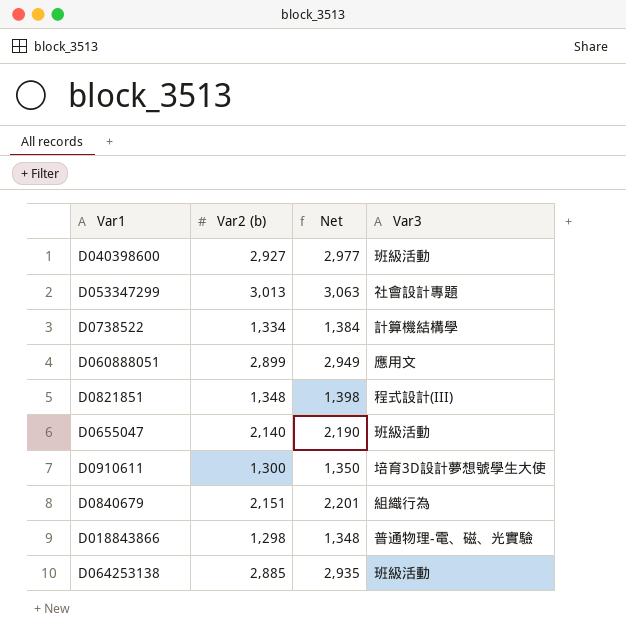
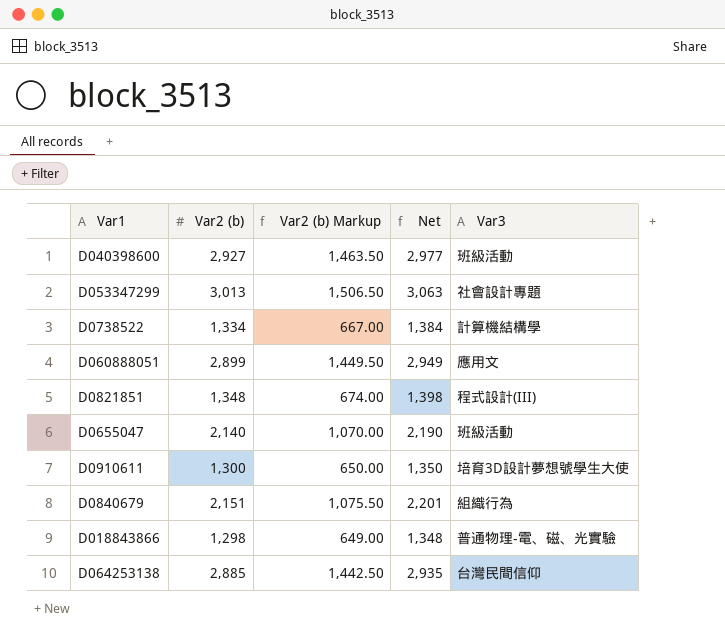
column Var2 (b) Markup | formula: none -> [Var2 (b)] * 0.5
D064253138 | Var3: 班級活動 -> 台灣民間信仰

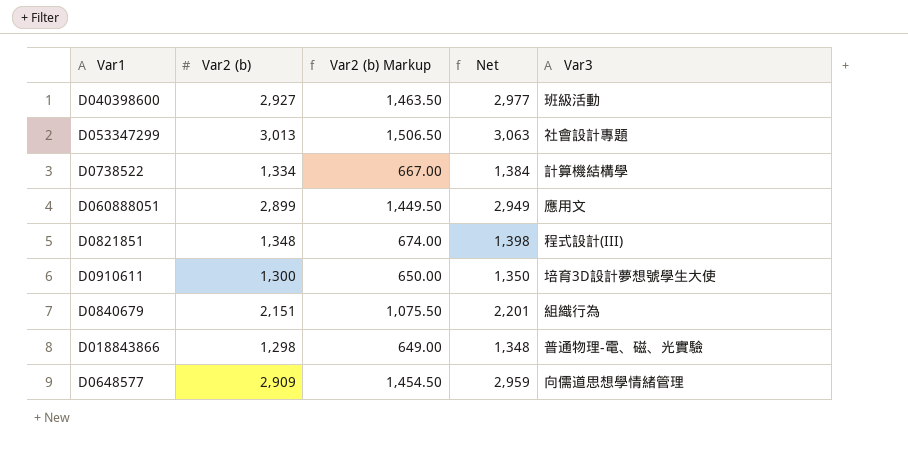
row D0655047: 2,140 | 1,070.00 | 2,190 | 班級活動 -> none
row D064253138: 2,885 | 1,442.50 | 2,935 | 台灣民間信仰 -> none
row D0648577: none -> 2,909 | 1,454.50 | 2,959 | 向儒道思想學情緒管理

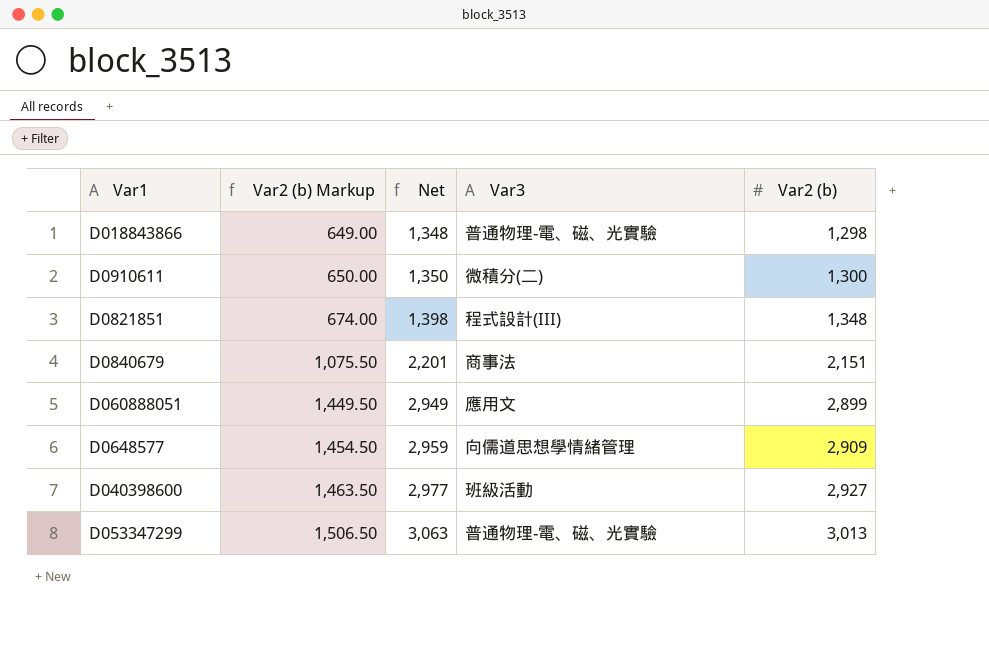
row order: none -> Var2 (b) Markup ascending
column Var2 (b) | position: 2 -> 5
row D0738522: 1,334 | 667.00 | 1,384 | 計算機結構學 -> none
D0910611 | Var3: 培育3D設計夢想號學生大使 -> 微積分(二)
D0840679 | Var3: 組織行為 -> 商事法
D053347299 | Var3: 社會設計專題 -> 普通物理-電、磁、光實驗

